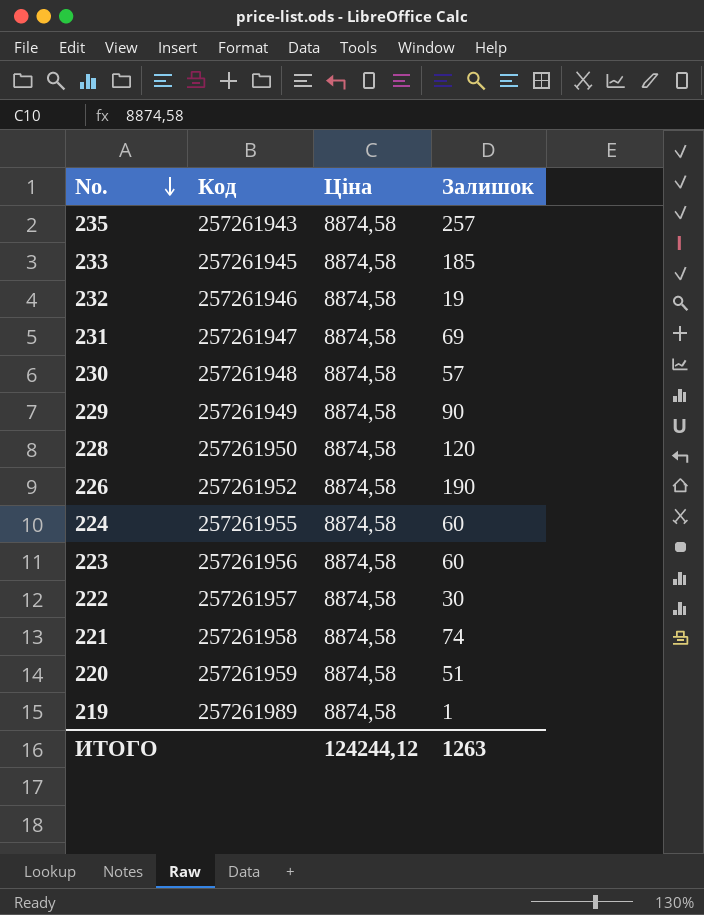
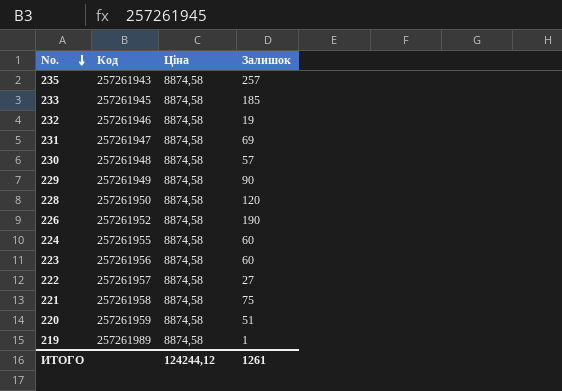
222 | Залишок: 30 -> 27
221 | Залишок: 74 -> 75
ИТОГО | Залишок: 1263 -> 1261

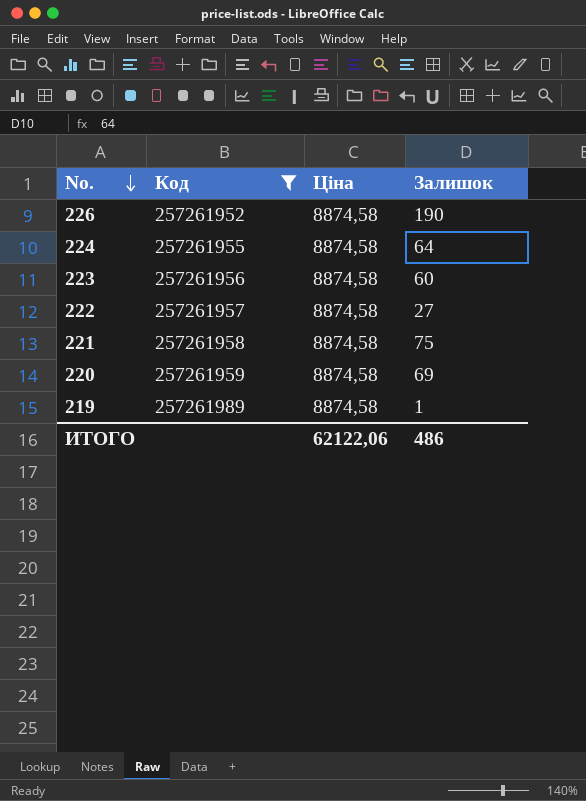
filter: none -> Код >= 257261952
224 | Залишок: 60 -> 64
220 | Залишок: 51 -> 69
ИТОГО | Ціна: 124244,12 -> 62122,06
ИТОГО | Залишок: 1261 -> 486

